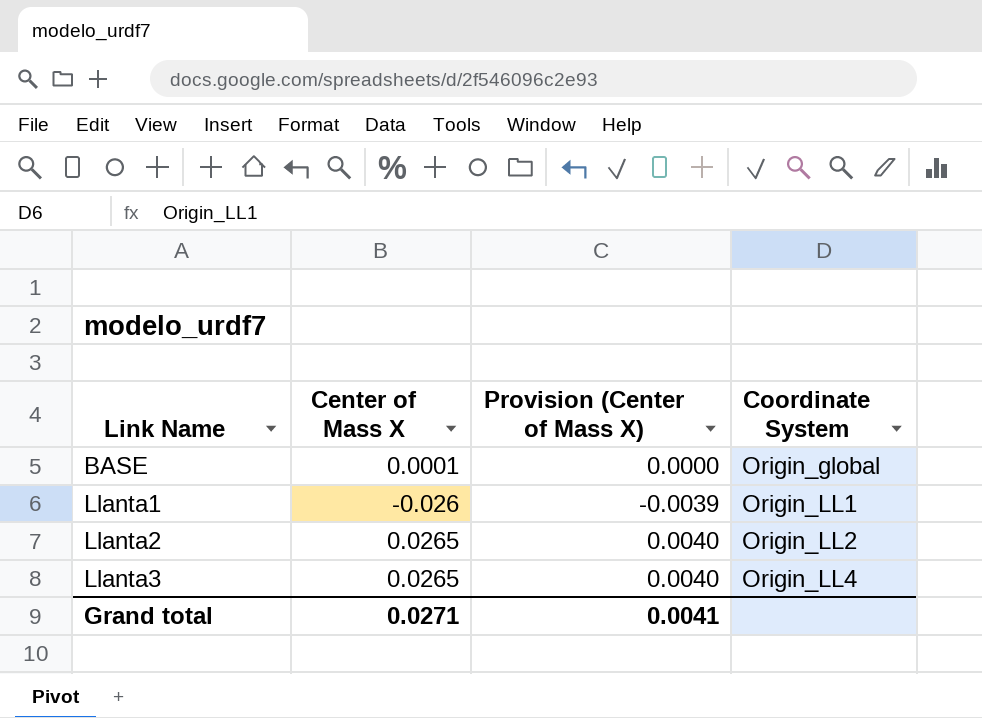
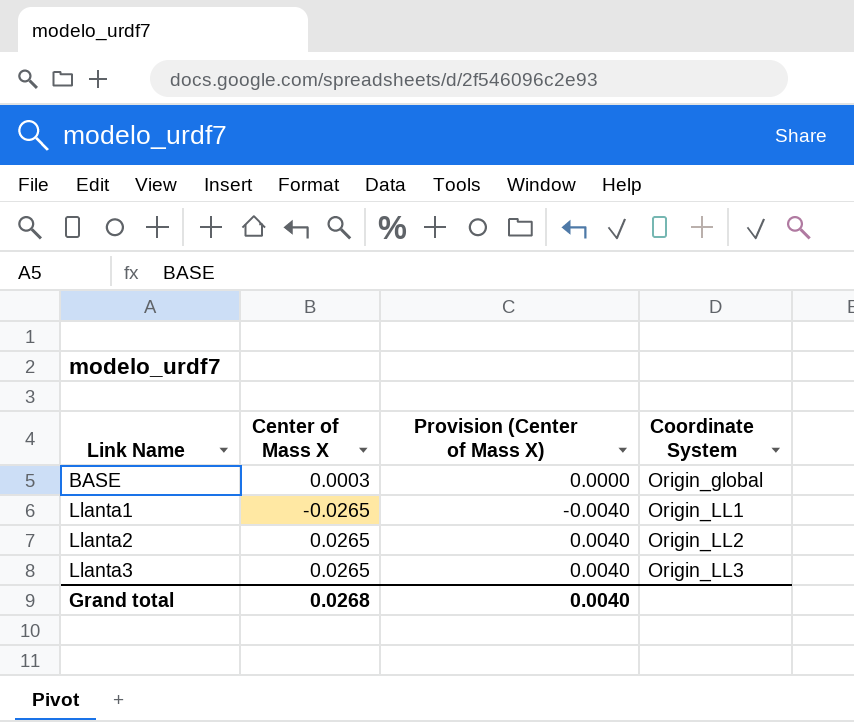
BASE | Center of Mass X: 0.0001 -> 0.0003
Llanta1 | Center of Mass X: -0.026 -> -0.0265
Llanta1 | Provision (Center of Mass X): -0.0039 -> -0.0040
Llanta3 | Coordinate System: Origin_LL4 -> Origin_LL3
Grand total | Center of Mass X: 0.0271 -> 0.0268
Grand total | Provision (Center of Mass X): 0.0041 -> 0.0040

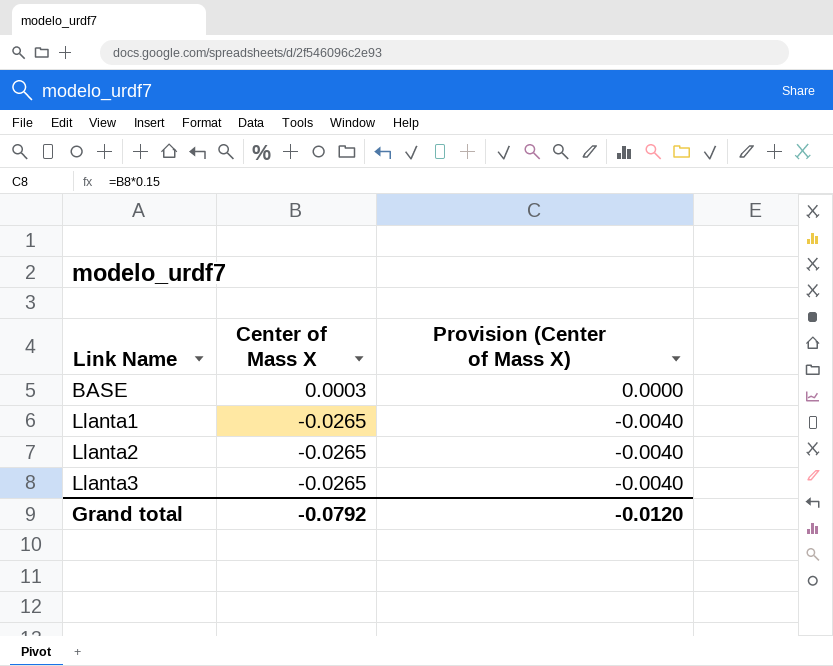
column Coordinate System | position: 4 -> none
Llanta2 | Center of Mass X: 0.0265 -> -0.0265
Llanta2 | Provision (Center of Mass X): 0.0040 -> -0.0040
Llanta3 | Center of Mass X: 0.0265 -> -0.0265
Llanta3 | Provision (Center of Mass X): 0.0040 -> -0.0040
Grand total | Center of Mass X: 0.0268 -> -0.0792
Grand total | Provision (Center of Mass X): 0.0040 -> -0.0120

